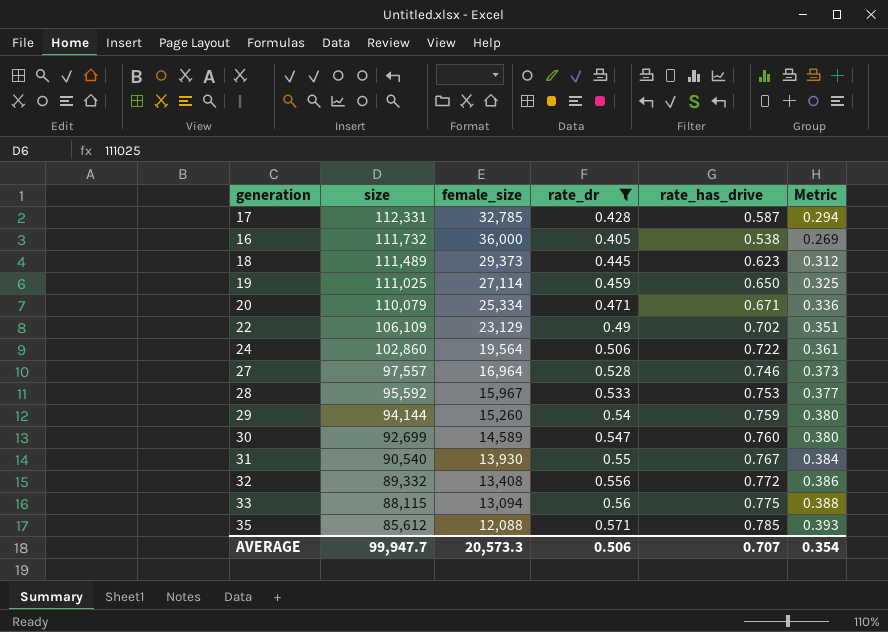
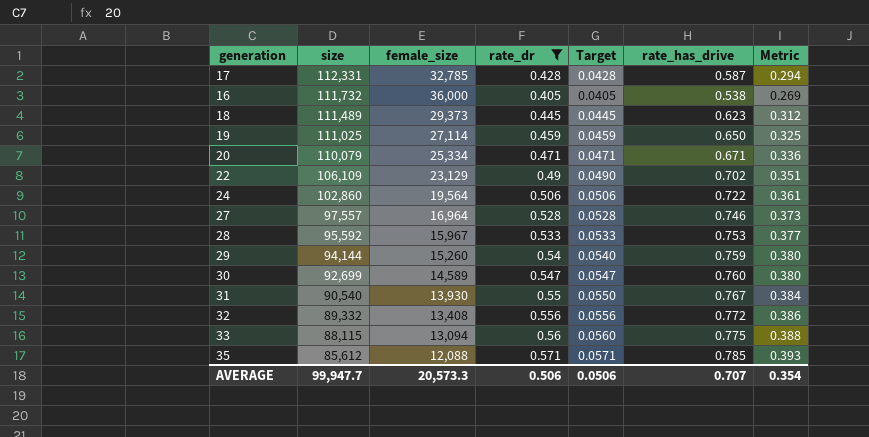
column Target | formula: none -> [rate_dr] * 0.1

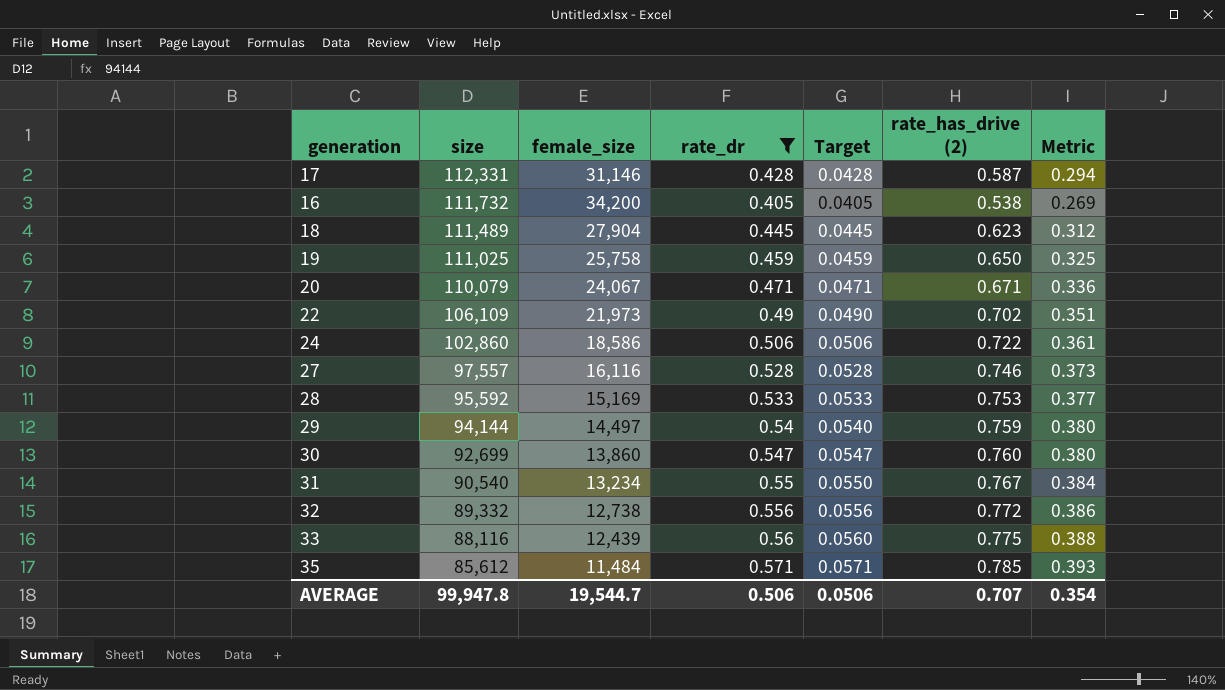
column name: rate_has_drive -> rate_has_drive (2)
17 | female_size: 32,785 -> 31,146
16 | female_size: 36,000 -> 34,200
18 | female_size: 29,373 -> 27,904
19 | female_size: 27,114 -> 25,758
20 | female_size: 25,334 -> 24,067
22 | female_size: 23,129 -> 21,973
24 | female_size: 19,564 -> 18,586
27 | female_size: 16,964 -> 16,116
28 | female_size: 15,967 -> 15,169
29 | female_size: 15,260 -> 14,497
30 | female_size: 14,589 -> 13,860
31 | female_size: 13,930 -> 13,234
32 | female_size: 13,408 -> 12,738
33 | size: 88,115 -> 88,116
33 | female_size: 13,094 -> 12,439
35 | female_size: 12,088 -> 11,484
AVERAGE | size: 99,947.7 -> 99,947.8
AVERAGE | female_size: 20,573.3 -> 19,544.7

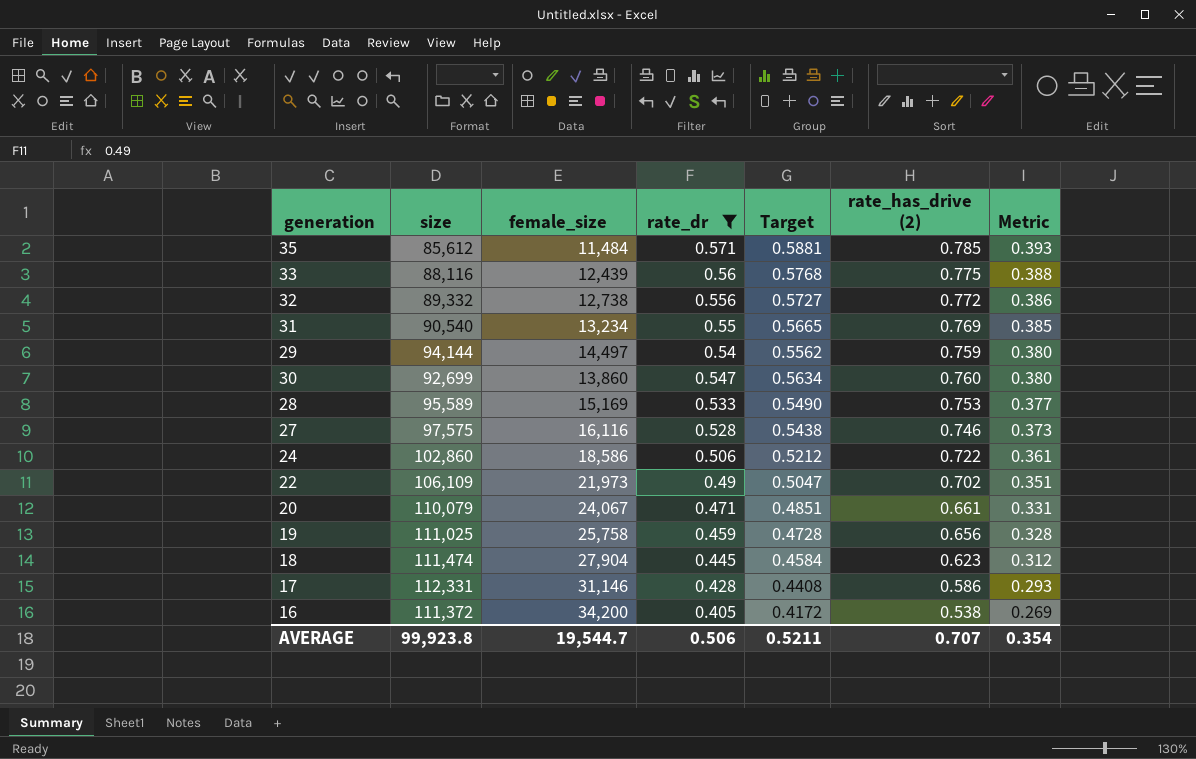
row order: size descending -> Metric descending
column Target | formula: [rate_dr] * 0.1 -> [rate_dr] * 1.03
31 | rate_has_drive (2): 0.767 -> 0.769
31 | Metric: 0.384 -> 0.385
28 | size: 95,592 -> 95,589
27 | size: 97,557 -> 97,575
20 | rate_has_drive (2): 0.671 -> 0.661
20 | Metric: 0.336 -> 0.331
19 | rate_has_drive (2): 0.650 -> 0.656
19 | Metric: 0.325 -> 0.328
18 | size: 111,489 -> 111,474
17 | rate_has_drive (2): 0.587 -> 0.586
17 | Metric: 0.294 -> 0.293
16 | size: 111,732 -> 111,372
AVERAGE | size: 99,947.8 -> 99,923.8
AVERAGE | Target: 0.0506 -> 0.5211

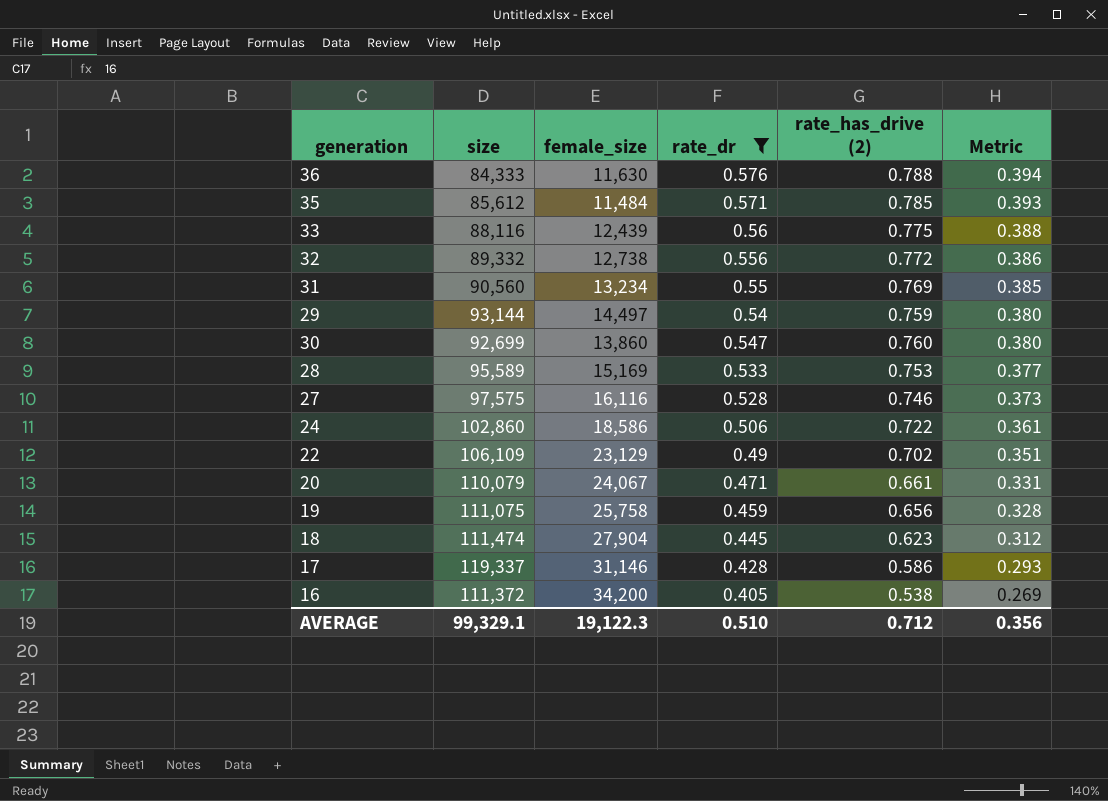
column Target | formula: [rate_dr] * 1.03 -> none
row 36: none -> 84,333 | 11,630 | 0.576 | 0.788 | 0.394
31 | size: 90,540 -> 90,560
29 | size: 94,144 -> 93,144
22 | female_size: 21,973 -> 23,129
19 | size: 111,025 -> 111,075
17 | size: 112,331 -> 119,337
AVERAGE | size: 99,923.8 -> 99,329.1
AVERAGE | female_size: 19,544.7 -> 19,122.3
AVERAGE | rate_dr: 0.506 -> 0.510
AVERAGE | rate_has_drive (2): 0.707 -> 0.712
AVERAGE | Metric: 0.354 -> 0.356

